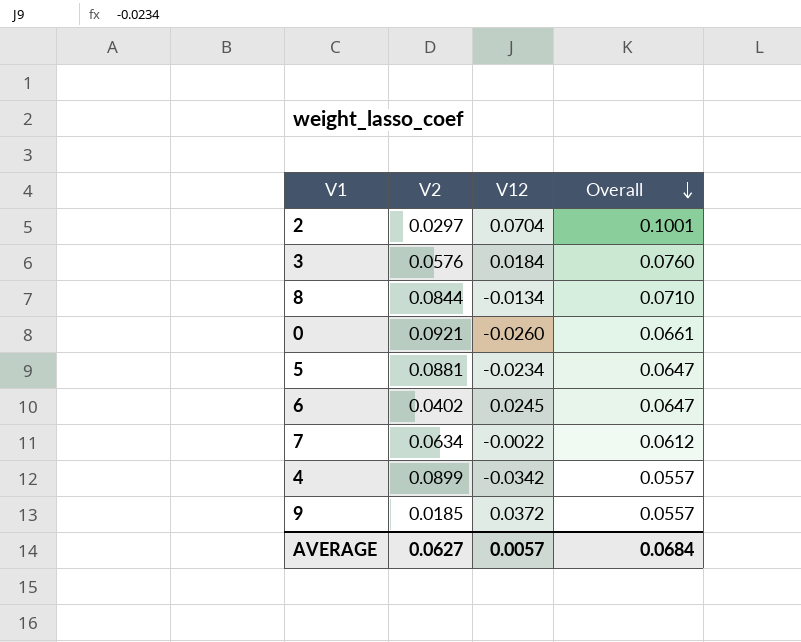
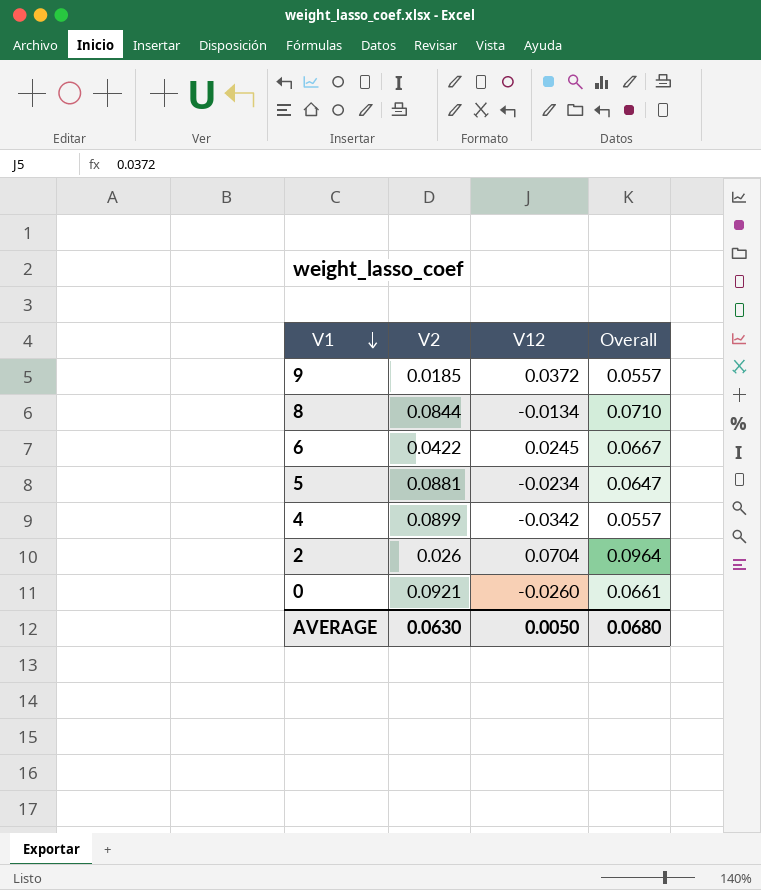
row order: Overall descending -> V1 descending
row 3: 0.0576 | 0.0184 | 0.0760 -> none
row 7: 0.0634 | -0.0022 | 0.0612 -> none
6 | V2: 0.0402 -> 0.0422
6 | Overall: 0.0647 -> 0.0667
2 | V2: 0.0297 -> 0.026
2 | Overall: 0.1001 -> 0.0964
AVERAGE | V2: 0.0627 -> 0.0630
AVERAGE | V12: 0.0057 -> 0.0050
AVERAGE | Overall: 0.0684 -> 0.0680

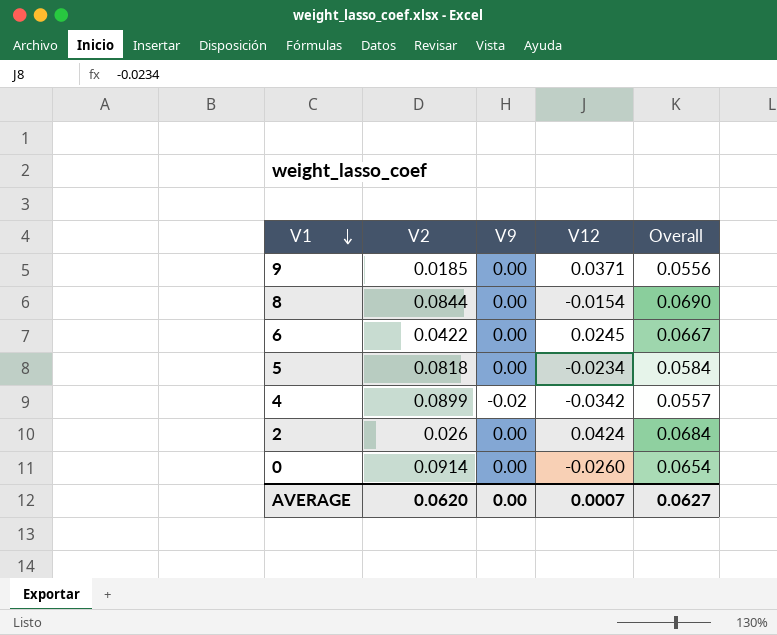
column V9 | position: none -> 3
9 | V12: 0.0372 -> 0.0371
9 | Overall: 0.0557 -> 0.0556
8 | V12: -0.0134 -> -0.0154
8 | Overall: 0.0710 -> 0.0690
5 | V2: 0.0881 -> 0.0818
5 | Overall: 0.0647 -> 0.0584
2 | V12: 0.0704 -> 0.0424
2 | Overall: 0.0964 -> 0.0684
0 | V2: 0.0921 -> 0.0914
0 | Overall: 0.0661 -> 0.0654
AVERAGE | V2: 0.0630 -> 0.0620
AVERAGE | V12: 0.0050 -> 0.0007
AVERAGE | Overall: 0.0680 -> 0.0627

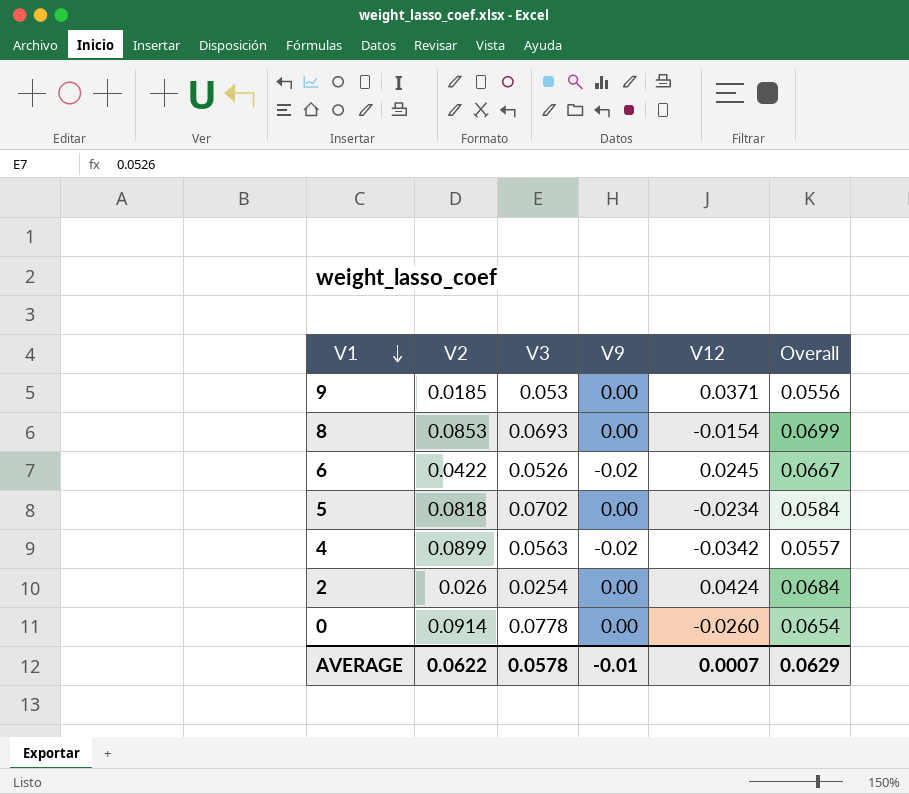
column V3 | position: none -> 3
8 | V2: 0.0844 -> 0.0853
8 | Overall: 0.0690 -> 0.0699
6 | V9: 0.00 -> -0.02
AVERAGE | V2: 0.0620 -> 0.0622
AVERAGE | V9: 0.00 -> -0.01
AVERAGE | Overall: 0.0627 -> 0.0629

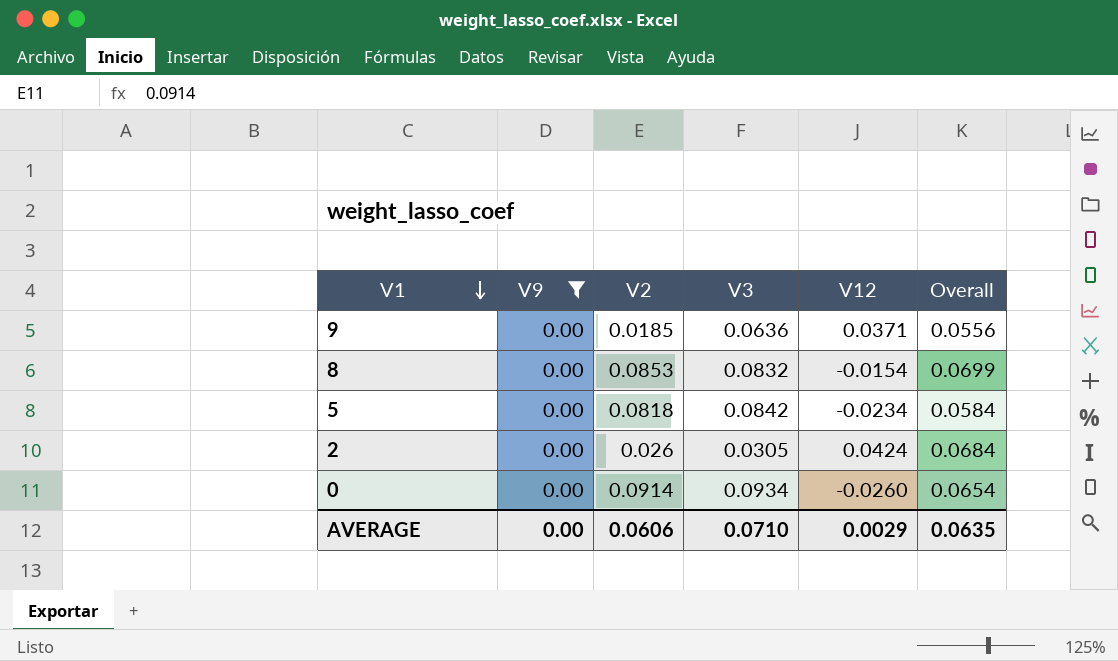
filter: none -> V9 = 0.00
column V9 | position: 4 -> 2
9 | V3: 0.053 -> 0.0636
8 | V3: 0.0693 -> 0.0832
5 | V3: 0.0702 -> 0.0842
2 | V3: 0.0254 -> 0.0305
0 | V3: 0.0778 -> 0.0934
AVERAGE | V9: -0.01 -> 0.00
AVERAGE | V2: 0.0622 -> 0.0606
AVERAGE | V3: 0.0578 -> 0.0710
AVERAGE | V12: 0.0007 -> 0.0029
AVERAGE | Overall: 0.0629 -> 0.0635

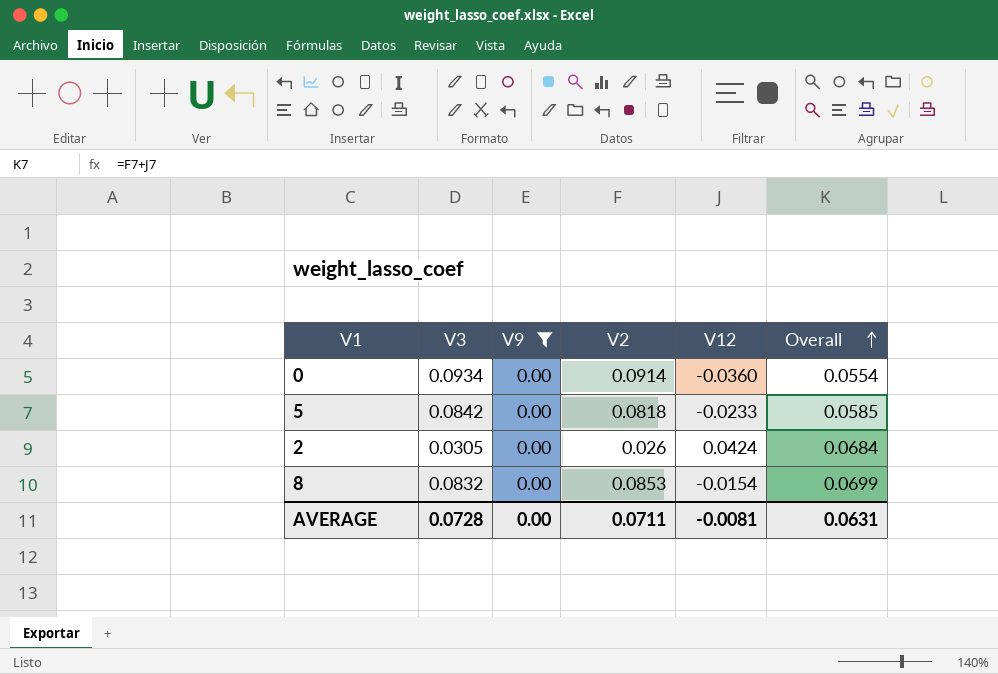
row order: V1 descending -> Overall ascending
column V3 | position: 4 -> 2
row 9: 0.00 | 0.0185 | 0.0636 | 0.0371 | 0.0556 -> none
0 | V12: -0.0260 -> -0.0360
0 | Overall: 0.0654 -> 0.0554
5 | V12: -0.0234 -> -0.0233
5 | Overall: 0.0584 -> 0.0585
AVERAGE | V3: 0.0710 -> 0.0728
AVERAGE | V2: 0.0606 -> 0.0711
AVERAGE | V12: 0.0029 -> -0.0081
AVERAGE | Overall: 0.0635 -> 0.0631

